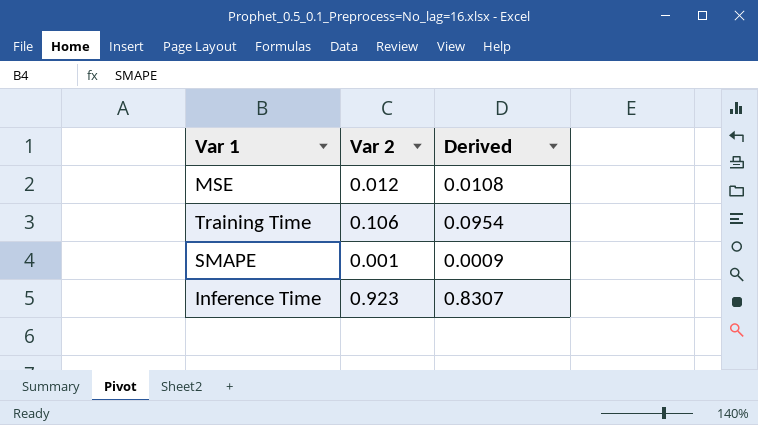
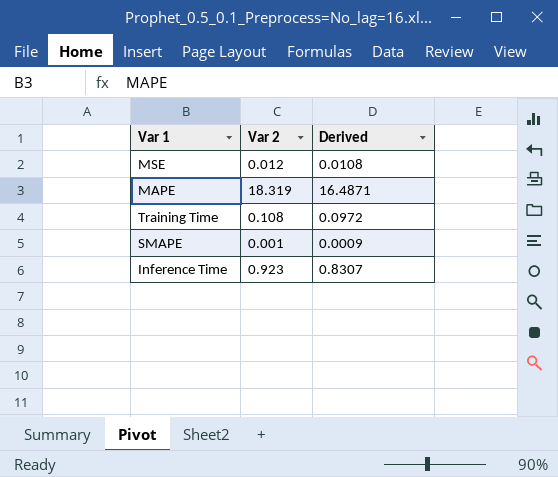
row MAPE: none -> 18.319 | 16.4871
Training Time | Var 2: 0.106 -> 0.108
Training Time | Derived: 0.0954 -> 0.0972

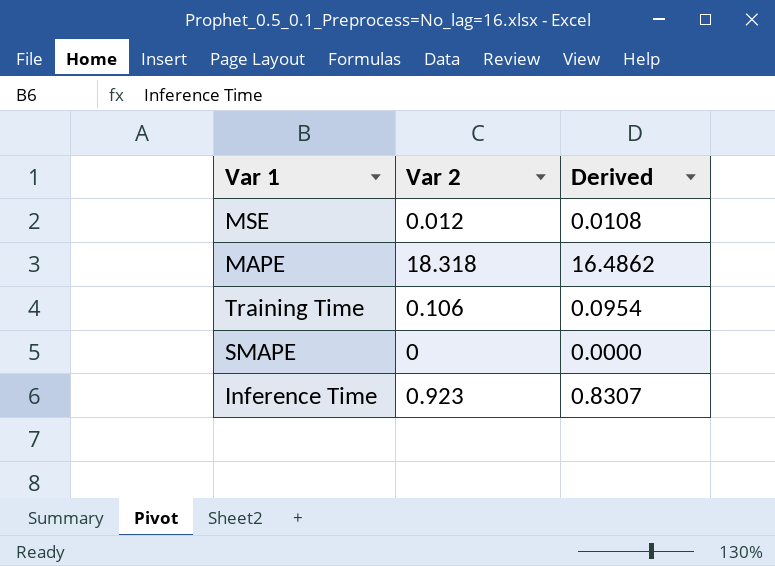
MAPE | Var 2: 18.319 -> 18.318
MAPE | Derived: 16.4871 -> 16.4862
Training Time | Var 2: 0.108 -> 0.106
Training Time | Derived: 0.0972 -> 0.0954
SMAPE | Var 2: 0.001 -> 0
SMAPE | Derived: 0.0009 -> 0.0000

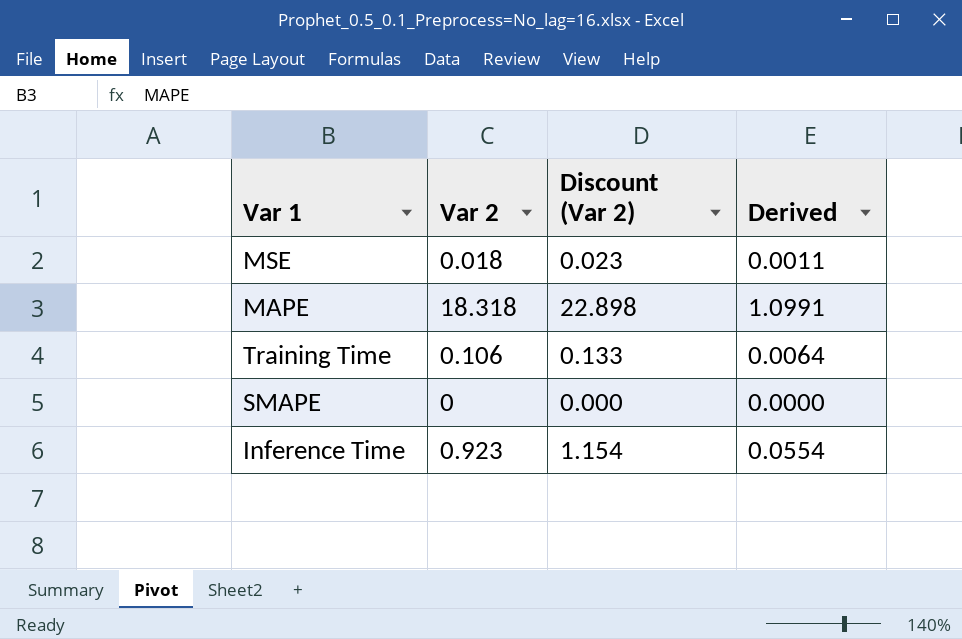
column Discount (Var 2) | formula: none -> [Var 2] * 1.25
column Derived | formula: [Var 2] * 0.9 -> [Var 2] * 0.06
MSE | Var 2: 0.012 -> 0.018

